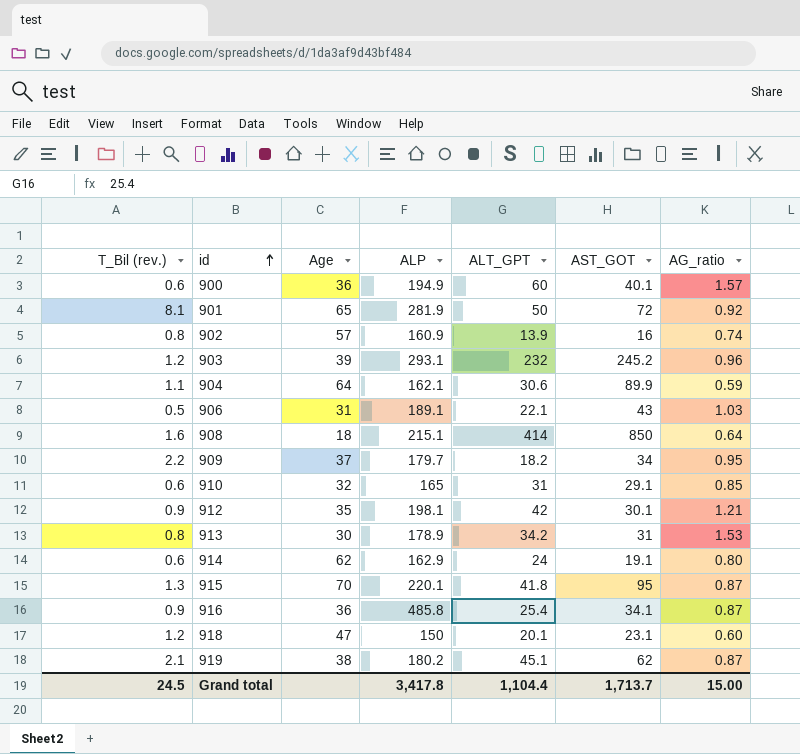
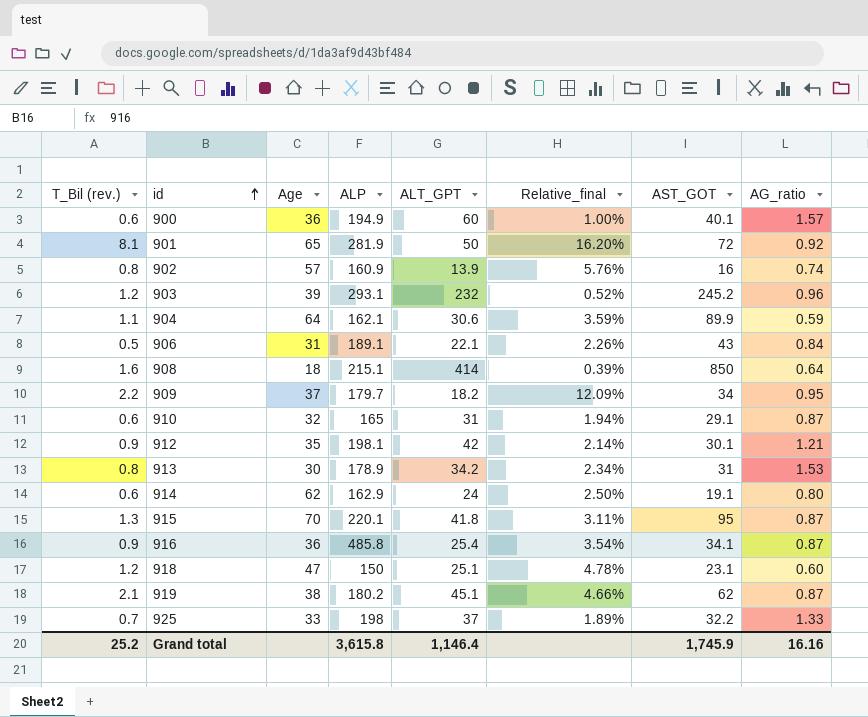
column Relative_final | formula: none -> [T_Bil (rev.)] / [ALT_GPT]
906 | AG_ratio: 1.03 -> 0.84
910 | AG_ratio: 0.85 -> 0.87
918 | ALT_GPT: 20.1 -> 25.1
row 925: none -> 0.7 | 33 | 198 | 37 | 1.89% | 32.2 | 1.33
Grand total | T_Bil (rev.): 24.5 -> 25.2
Grand total | ALP: 3,417.8 -> 3,615.8
Grand total | ALT_GPT: 1,104.4 -> 1,146.4
Grand total | AST_GOT: 1,713.7 -> 1,745.9
Grand total | AG_ratio: 15.00 -> 16.16

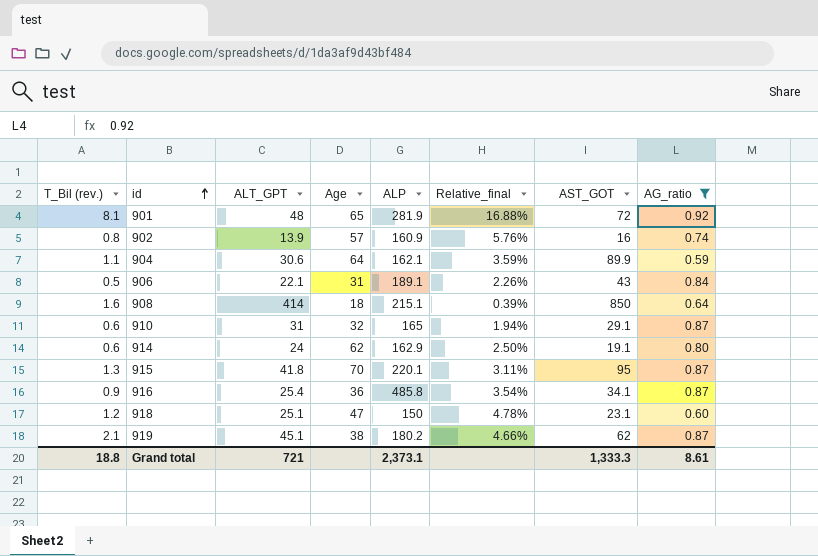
filter: none -> AG_ratio <= 0.92
column ALT_GPT | position: 5 -> 3
901 | ALT_GPT: 50 -> 48
901 | Relative_final: 16.20% -> 16.88%
Grand total | T_Bil (rev.): 25.2 -> 18.8
Grand total | ALT_GPT: 1,146.4 -> 721
Grand total | ALP: 3,615.8 -> 2,373.1
Grand total | AST_GOT: 1,745.9 -> 1,333.3
Grand total | AG_ratio: 16.16 -> 8.61

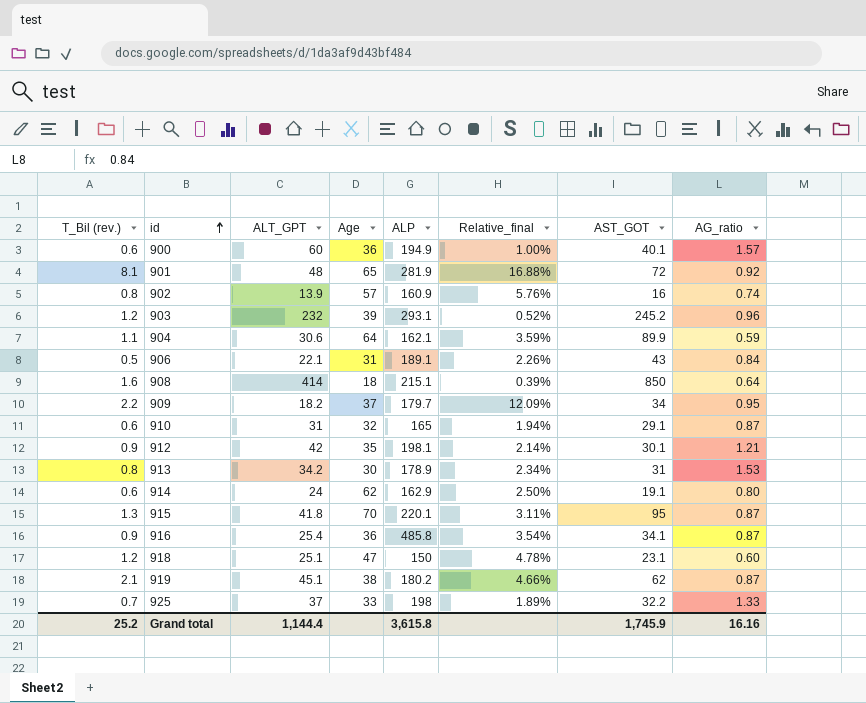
filter: AG_ratio <= 0.92 -> none
Grand total | T_Bil (rev.): 18.8 -> 25.2
Grand total | ALT_GPT: 721 -> 1,144.4
Grand total | ALP: 2,373.1 -> 3,615.8
Grand total | AST_GOT: 1,333.3 -> 1,745.9
Grand total | AG_ratio: 8.61 -> 16.16

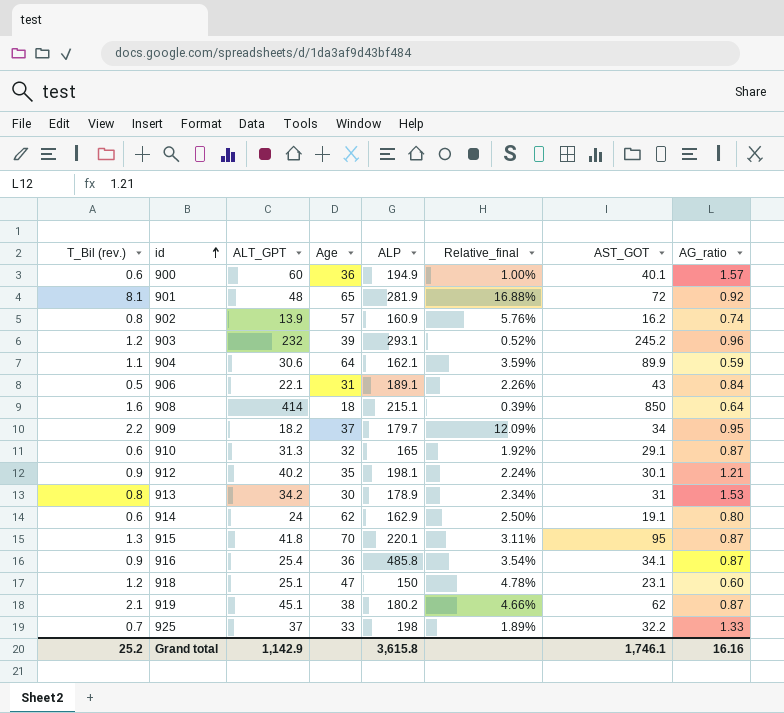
902 | AST_GOT: 16 -> 16.2
910 | ALT_GPT: 31 -> 31.3
910 | Relative_final: 1.94% -> 1.92%
912 | ALT_GPT: 42 -> 40.2
912 | Relative_final: 2.14% -> 2.24%
Grand total | ALT_GPT: 1,144.4 -> 1,142.9
Grand total | AST_GOT: 1,745.9 -> 1,746.1

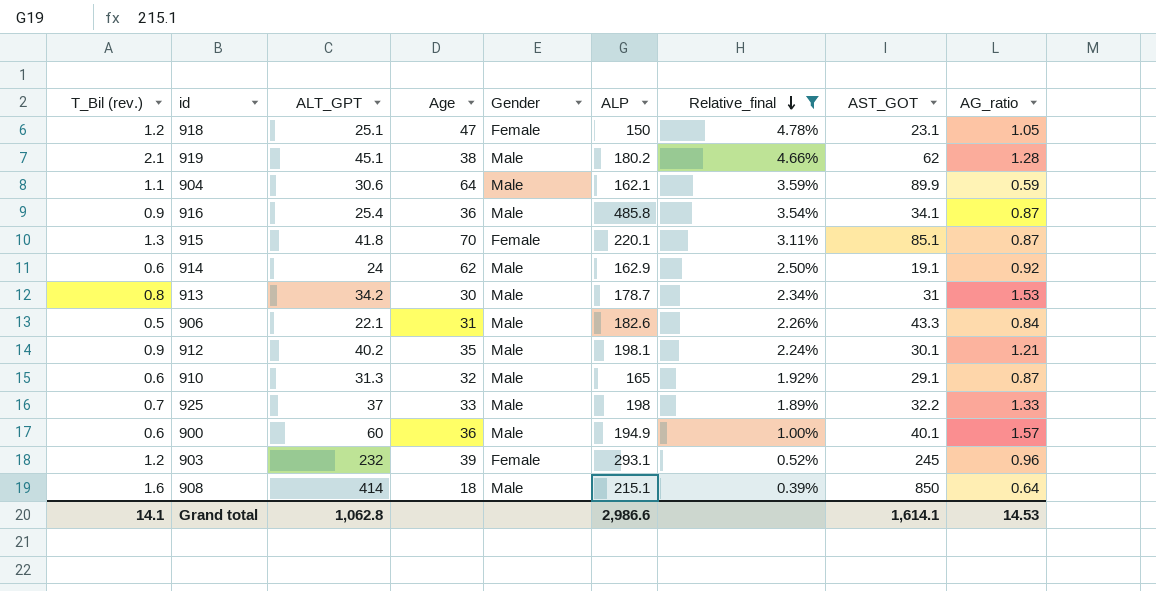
filter: none -> Relative_final <= 4.78%
row order: id ascending -> Relative_final descending
column Gender | position: none -> 5
918 | AG_ratio: 0.60 -> 1.05
919 | AG_ratio: 0.87 -> 1.28
915 | AST_GOT: 95 -> 85.1
914 | AG_ratio: 0.80 -> 0.92
913 | ALP: 178.9 -> 178.7
906 | ALP: 189.1 -> 182.6
906 | AST_GOT: 43 -> 43.3
903 | AST_GOT: 245.2 -> 245
Grand total | T_Bil (rev.): 25.2 -> 14.1
Grand total | ALT_GPT: 1,142.9 -> 1,062.8
Grand total | ALP: 3,615.8 -> 2,986.6
Grand total | AST_GOT: 1,746.1 -> 1,614.1
Grand total | AG_ratio: 16.16 -> 14.53

